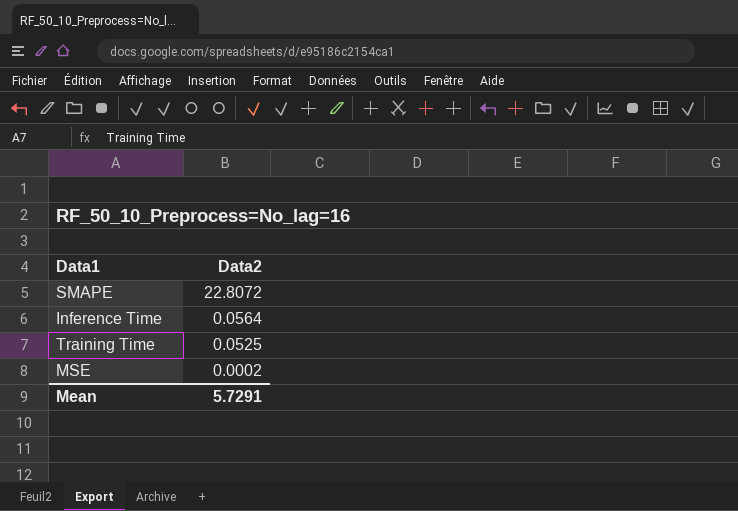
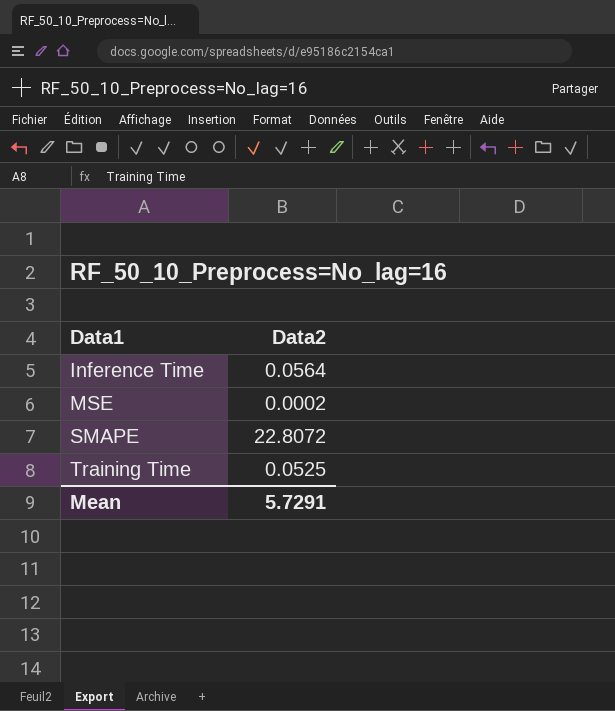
row order: Data2 descending -> Data1 ascending

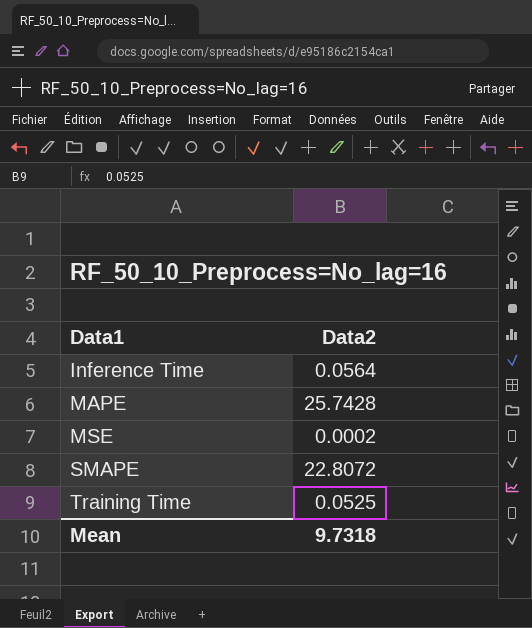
row MAPE: none -> 25.7428
Mean | Data2: 5.7291 -> 9.7318

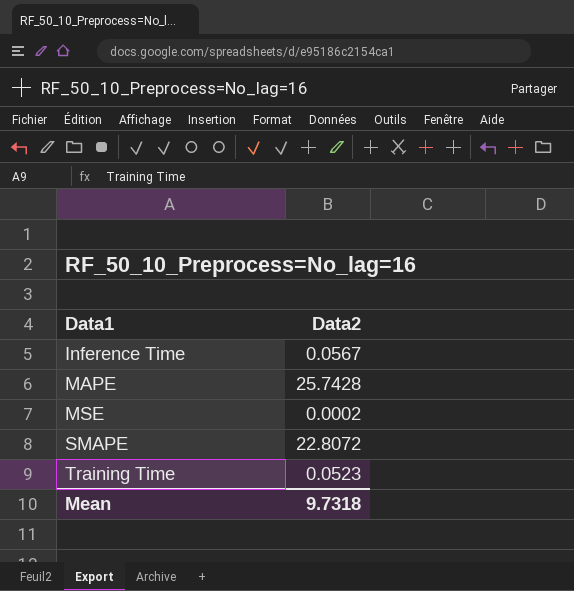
Inference Time | Data2: 0.0564 -> 0.0567
Training Time | Data2: 0.0525 -> 0.0523

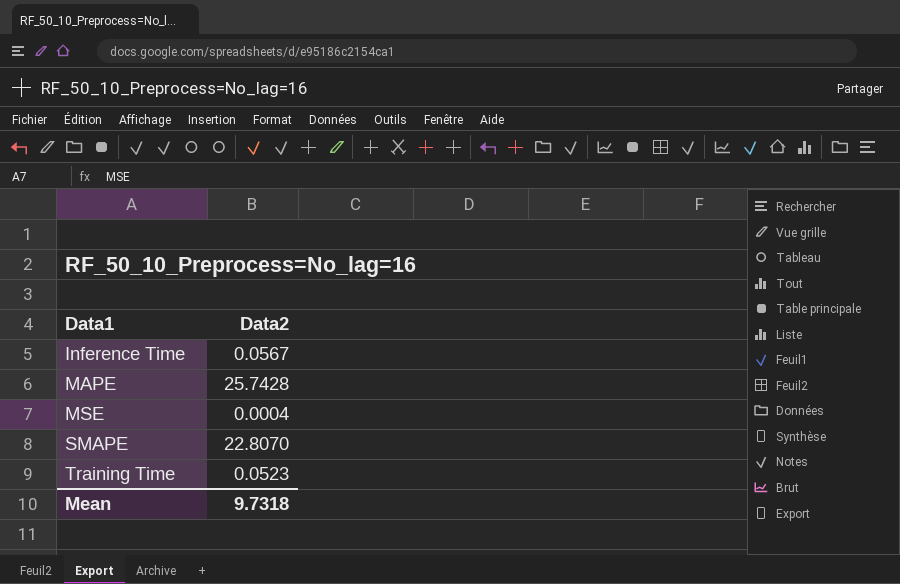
MSE | Data2: 0.0002 -> 0.0004
SMAPE | Data2: 22.8072 -> 22.8070

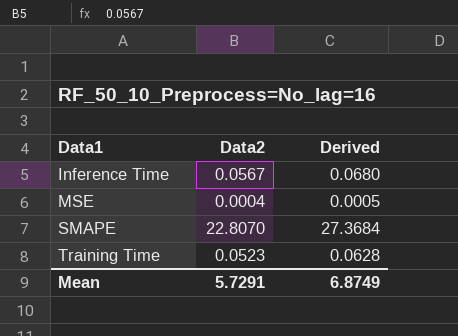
column Derived | formula: none -> [Data2] * 1.2
row MAPE: 25.7428 -> none
Mean | Data2: 9.7318 -> 5.7291

